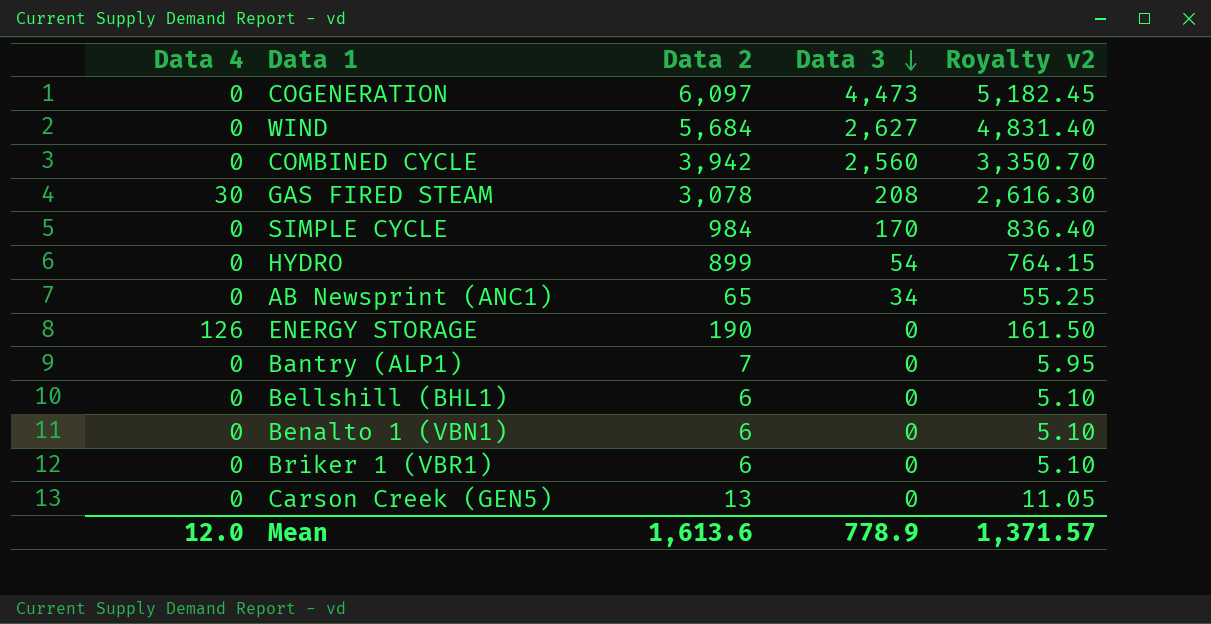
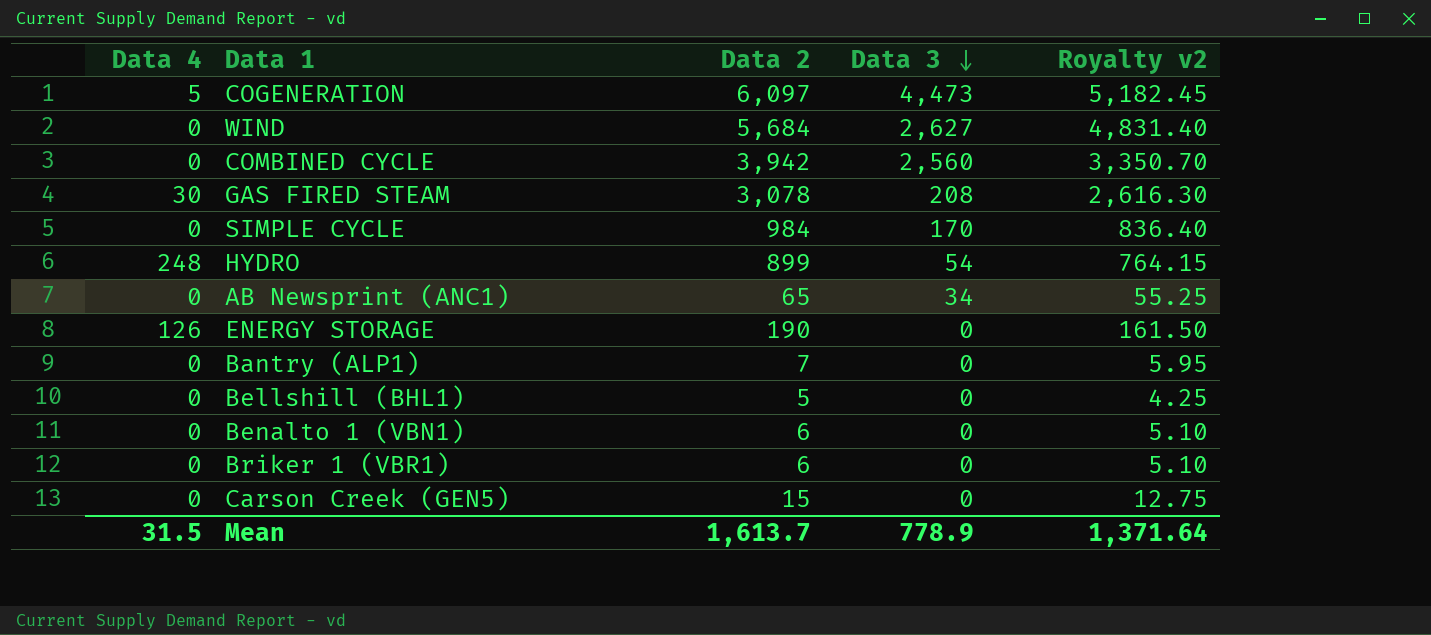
COGENERATION | Data 4: 0 -> 5
HYDRO | Data 4: 0 -> 248
Bellshill (BHL1) | Data 2: 6 -> 5
Bellshill (BHL1) | Royalty v2: 5.10 -> 4.25
Carson Creek (GEN5) | Data 2: 13 -> 15
Carson Creek (GEN5) | Royalty v2: 11.05 -> 12.75
Mean | Data 4: 12.0 -> 31.5
Mean | Data 2: 1,613.6 -> 1,613.7
Mean | Royalty v2: 1,371.57 -> 1,371.64

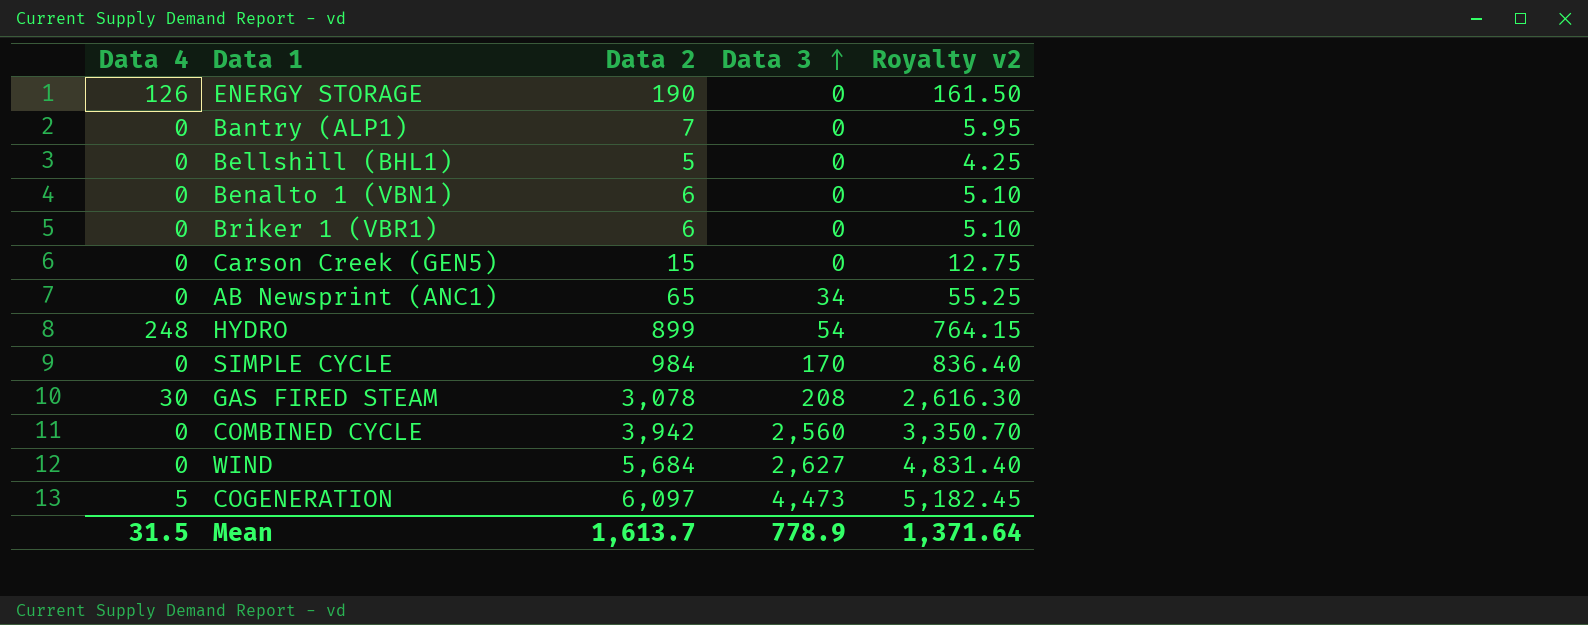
row order: Data 3 descending -> Data 3 ascending

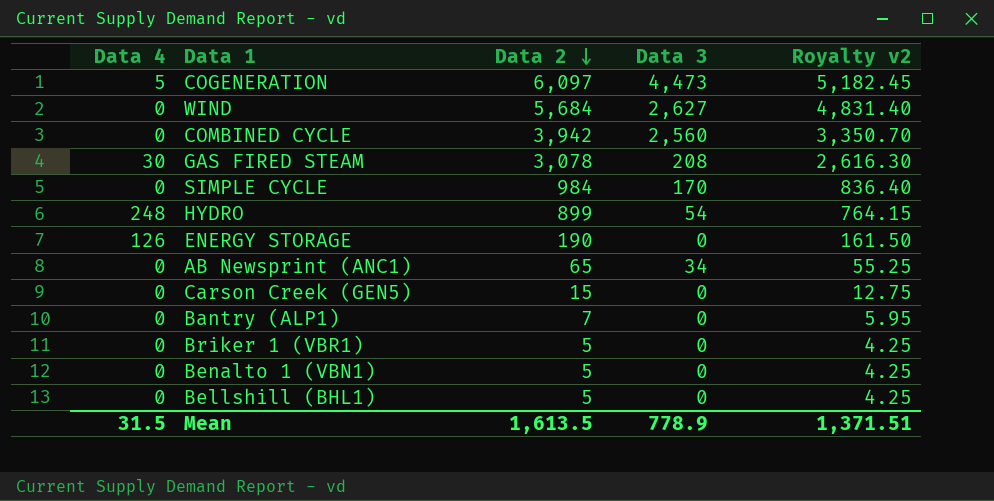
row order: Data 3 ascending -> Data 2 descending
Briker 1 (VBR1) | Data 2: 6 -> 5
Briker 1 (VBR1) | Royalty v2: 5.10 -> 4.25
Benalto 1 (VBN1) | Data 2: 6 -> 5
Benalto 1 (VBN1) | Royalty v2: 5.10 -> 4.25
Mean | Data 2: 1,613.7 -> 1,613.5
Mean | Royalty v2: 1,371.64 -> 1,371.51

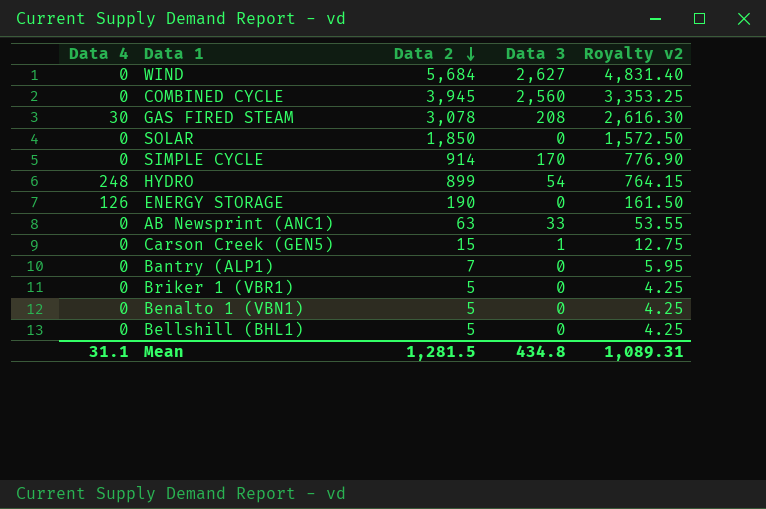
row COGENERATION: 5 | 6,097 | 4,473 | 5,182.45 -> none
COMBINED CYCLE | Data 2: 3,942 -> 3,945
COMBINED CYCLE | Royalty v2: 3,350.70 -> 3,353.25
row SOLAR: none -> 0 | 1,850 | 0 | 1,572.50
SIMPLE CYCLE | Data 2: 984 -> 914
SIMPLE CYCLE | Royalty v2: 836.40 -> 776.90
AB Newsprint (ANC1) | Data 2: 65 -> 63
AB Newsprint (ANC1) | Data 3: 34 -> 33
AB Newsprint (ANC1) | Royalty v2: 55.25 -> 53.55
Carson Creek (GEN5) | Data 3: 0 -> 1
Mean | Data 4: 31.5 -> 31.1
Mean | Data 2: 1,613.5 -> 1,281.5
Mean | Data 3: 778.9 -> 434.8
Mean | Royalty v2: 1,371.51 -> 1,089.31

